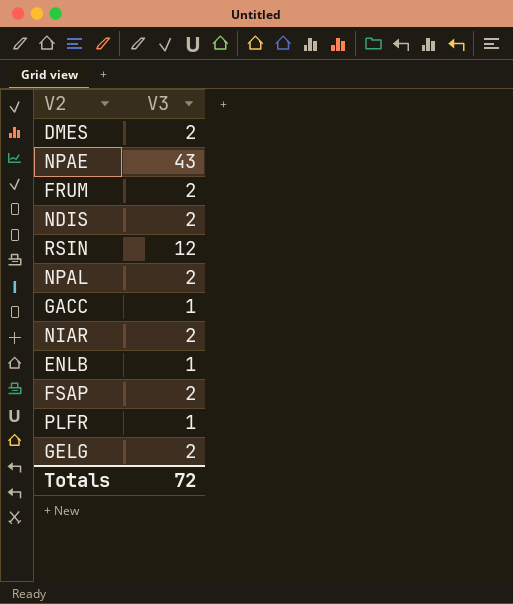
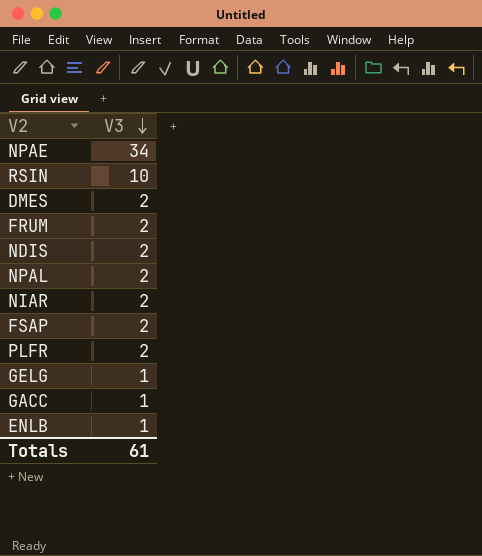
row order: none -> V3 descending
NPAE | V3: 43 -> 34
RSIN | V3: 12 -> 10
PLFR | V3: 1 -> 2
GELG | V3: 2 -> 1
Totals | V3: 72 -> 61

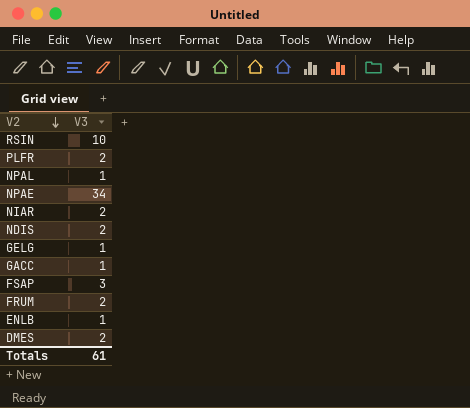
row order: V3 descending -> V2 descending
NPAL | V3: 2 -> 1
FSAP | V3: 2 -> 3

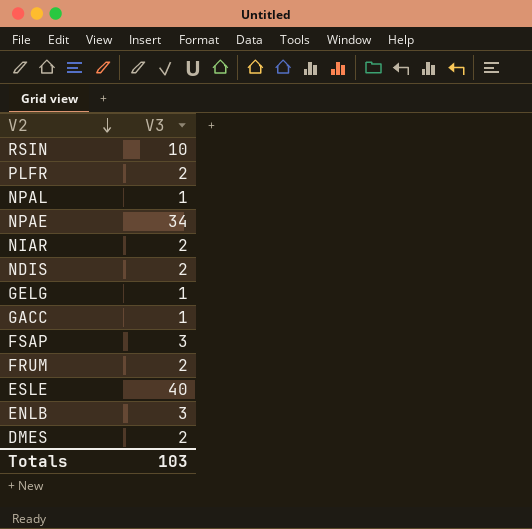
row ESLE: none -> 40
ENLB | V3: 1 -> 3
Totals | V3: 61 -> 103

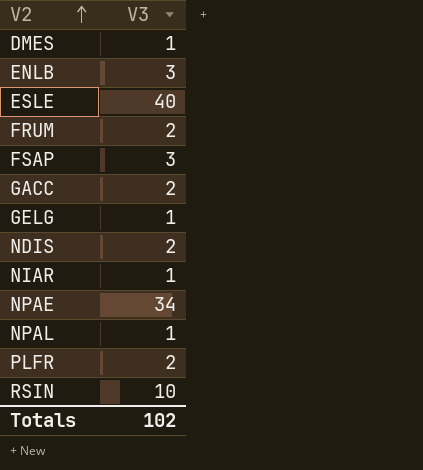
row order: V2 descending -> V2 ascending
DMES | V3: 2 -> 1
GACC | V3: 1 -> 2
NIAR | V3: 2 -> 1
Totals | V3: 103 -> 102

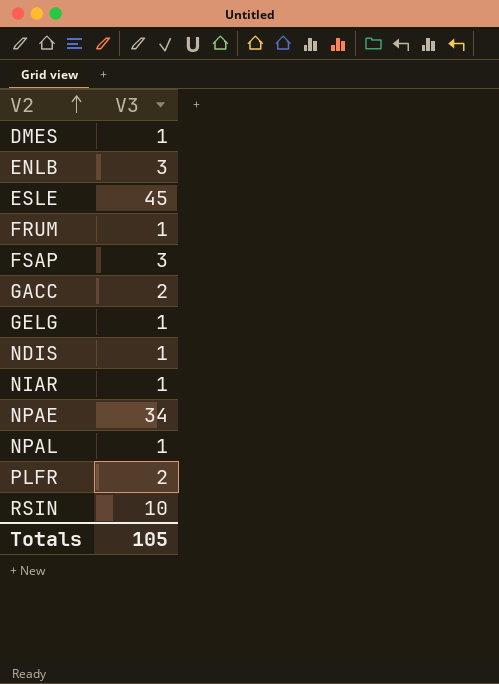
ESLE | V3: 40 -> 45
FRUM | V3: 2 -> 1
NDIS | V3: 2 -> 1
Totals | V3: 102 -> 105

